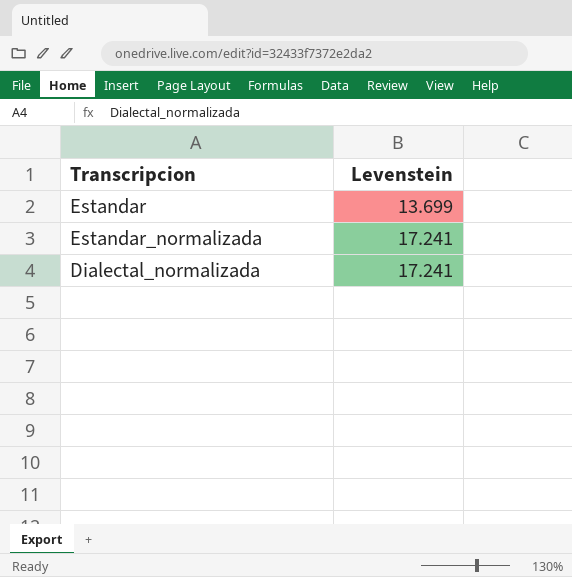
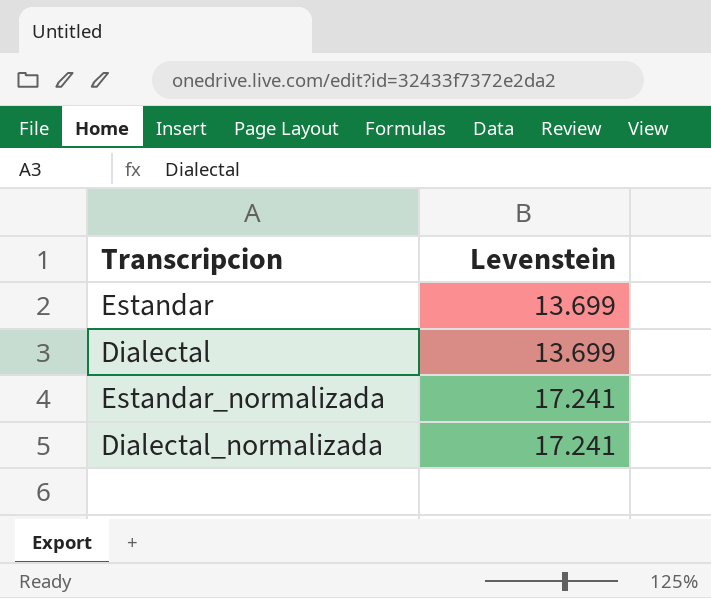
row Dialectal: none -> 13.699

